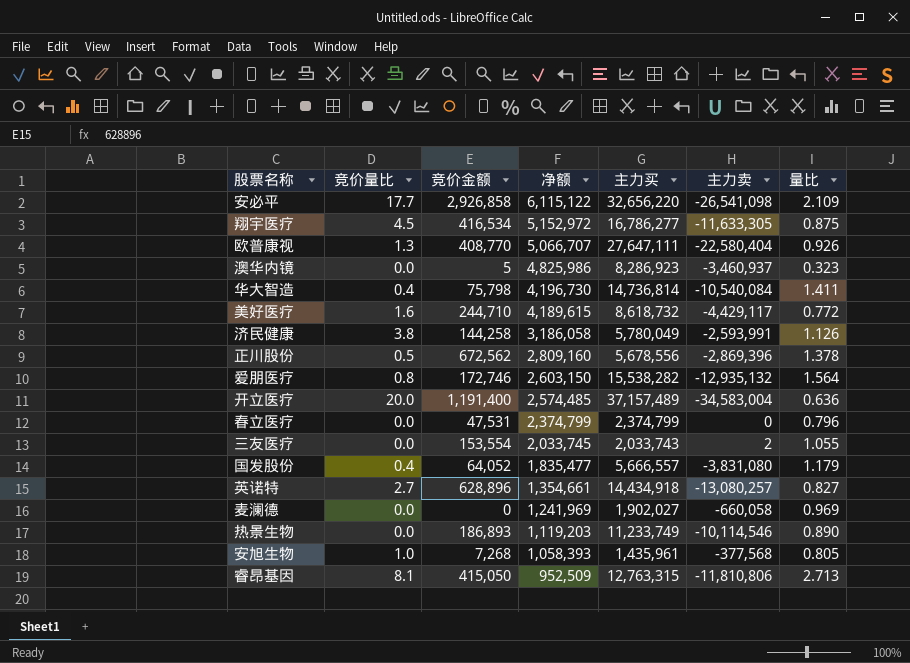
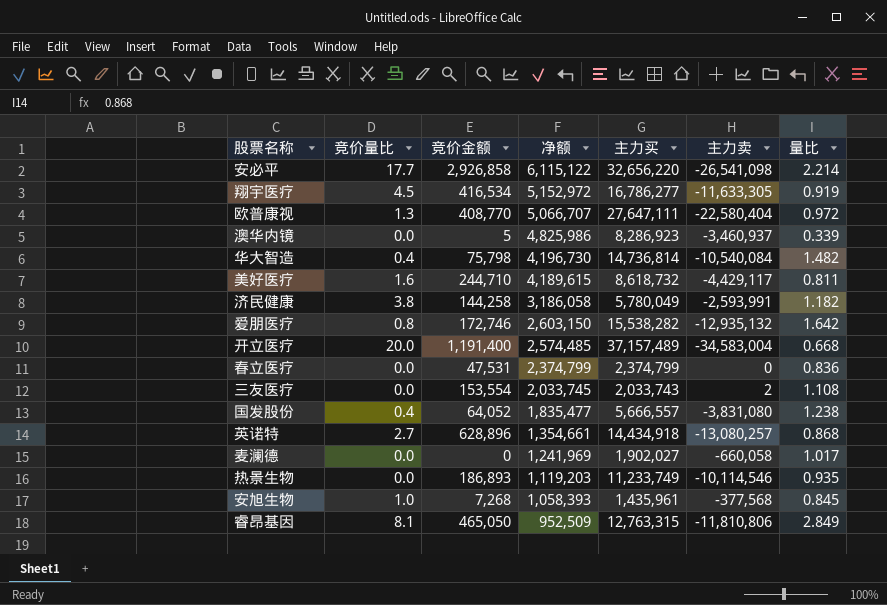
row 正川股份: 0.5 | 672,562 | 2,809,160 | 5,678,556 | -2,869,396 | 1.378 -> none
安必平 | 量比: 2.109 -> 2.214
翔宇医疗 | 量比: 0.875 -> 0.919
欧普康视 | 量比: 0.926 -> 0.972
澳华内镜 | 量比: 0.323 -> 0.339
华大智造 | 量比: 1.411 -> 1.482
美好医疗 | 量比: 0.772 -> 0.811
济民健康 | 量比: 1.126 -> 1.182
爱朋医疗 | 量比: 1.564 -> 1.642
开立医疗 | 量比: 0.636 -> 0.668
春立医疗 | 量比: 0.796 -> 0.836
三友医疗 | 量比: 1.055 -> 1.108
国发股份 | 量比: 1.179 -> 1.238
英诺特 | 量比: 0.827 -> 0.868
麦澜德 | 量比: 0.969 -> 1.017
热景生物 | 量比: 0.890 -> 0.935
安旭生物 | 量比: 0.805 -> 0.845
睿昂基因 | 竞价金额: 415,050 -> 465,050
睿昂基因 | 量比: 2.713 -> 2.849

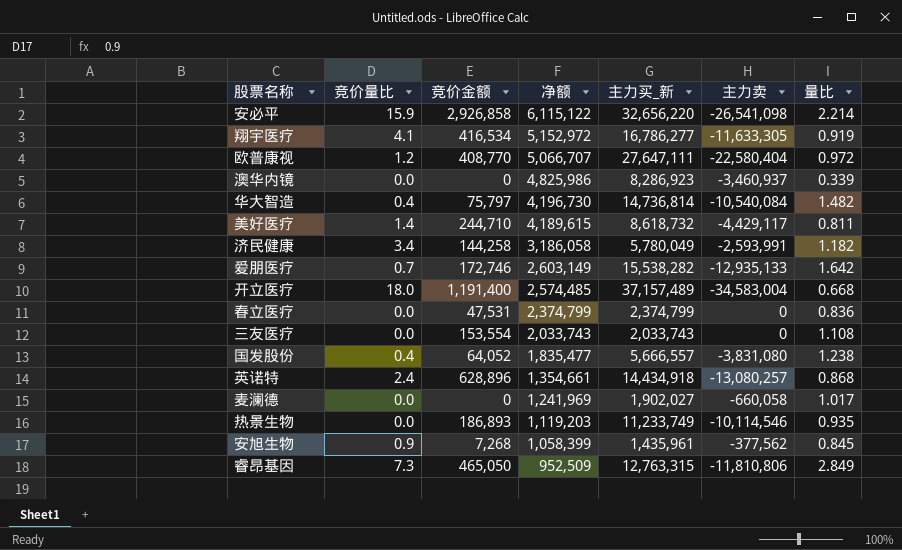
column name: 主力买 -> 主力买_新
安必平 | 竞价量比: 17.7 -> 15.9
翔宇医疗 | 竞价量比: 4.5 -> 4.1
欧普康视 | 竞价量比: 1.3 -> 1.2
澳华内镜 | 竞价金额: 5 -> 0
华大智造 | 竞价金额: 75,798 -> 75,797
美好医疗 | 竞价量比: 1.6 -> 1.4
济民健康 | 竞价量比: 3.8 -> 3.4
爱朋医疗 | 竞价量比: 0.8 -> 0.7
爱朋医疗 | 净额: 2,603,150 -> 2,603,149
爱朋医疗 | 主力卖: -12,935,132 -> -12,935,133
开立医疗 | 竞价量比: 20.0 -> 18.0
三友医疗 | 净额: 2,033,745 -> 2,033,743
三友医疗 | 主力卖: 2 -> 0
英诺特 | 竞价量比: 2.7 -> 2.4
安旭生物 | 竞价量比: 1.0 -> 0.9
安旭生物 | 净额: 1,058,393 -> 1,058,399
安旭生物 | 主力卖: -377,568 -> -377,562
睿昂基因 | 竞价量比: 8.1 -> 7.3

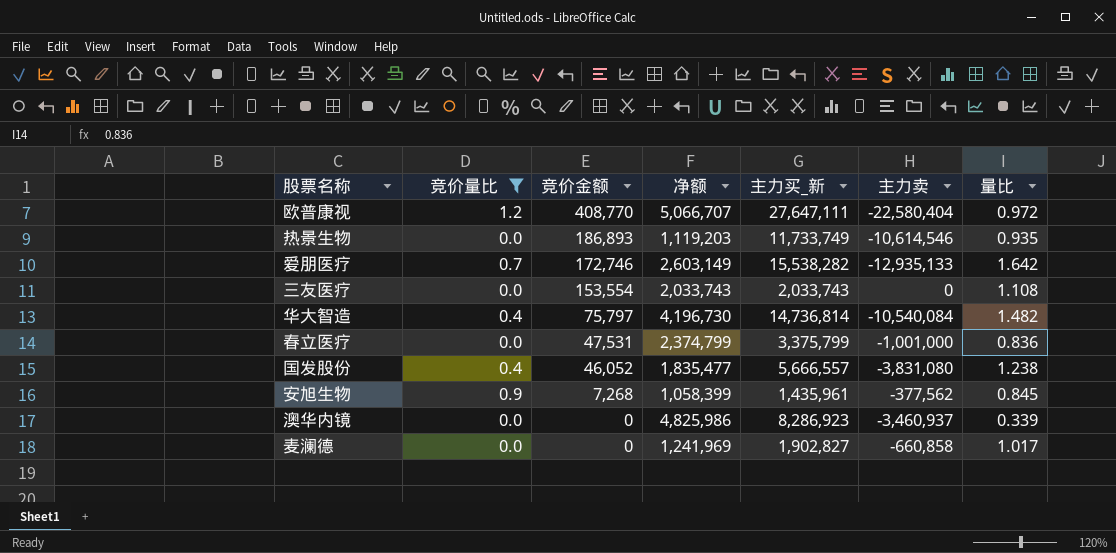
filter: none -> 竞价量比 <= 1.2
row order: 净额 descending -> 竞价金额 descending
热景生物 | 主力买_新: 11,233,749 -> 11,733,749
热景生物 | 主力卖: -10,114,546 -> -10,614,546
春立医疗 | 主力买_新: 2,374,799 -> 3,375,799
春立医疗 | 主力卖: 0 -> -1,001,000
国发股份 | 竞价金额: 64,052 -> 46,052
麦澜德 | 主力买_新: 1,902,027 -> 1,902,827
麦澜德 | 主力卖: -660,058 -> -660,858

